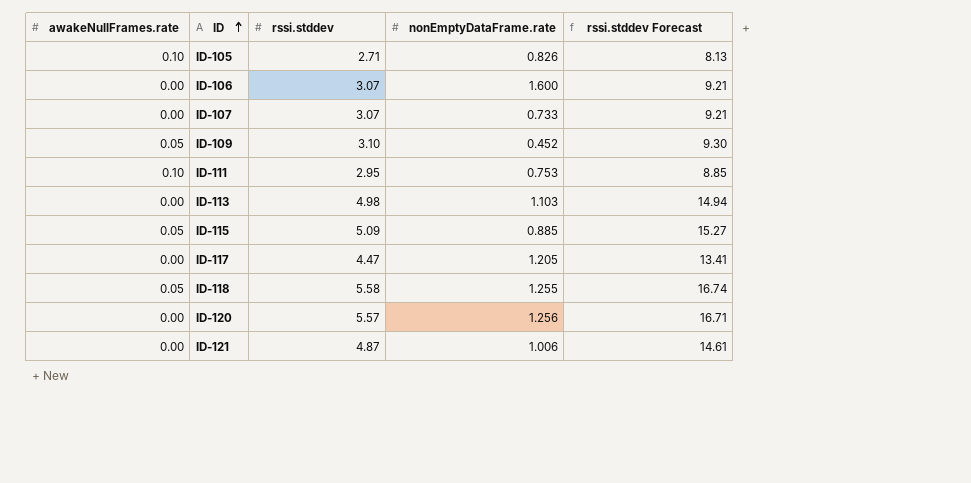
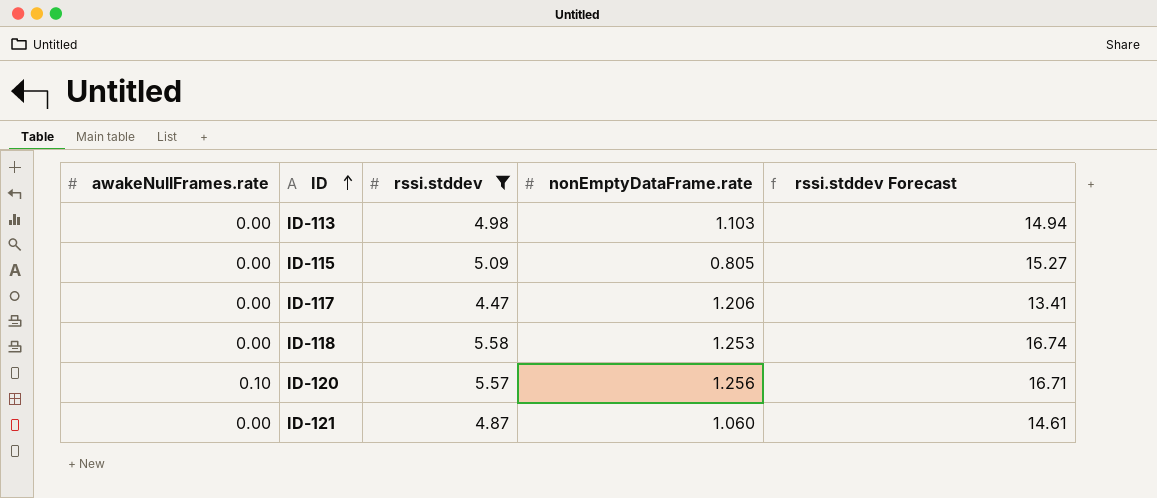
filter: none -> rssi.stddev >= 4.47
ID-115 | awakeNullFrames.rate: 0.05 -> 0.00
ID-115 | nonEmptyDataFrame.rate: 0.885 -> 0.805
ID-117 | nonEmptyDataFrame.rate: 1.205 -> 1.206
ID-118 | awakeNullFrames.rate: 0.05 -> 0.00
ID-118 | nonEmptyDataFrame.rate: 1.255 -> 1.253
ID-120 | awakeNullFrames.rate: 0.00 -> 0.10
ID-121 | nonEmptyDataFrame.rate: 1.006 -> 1.060

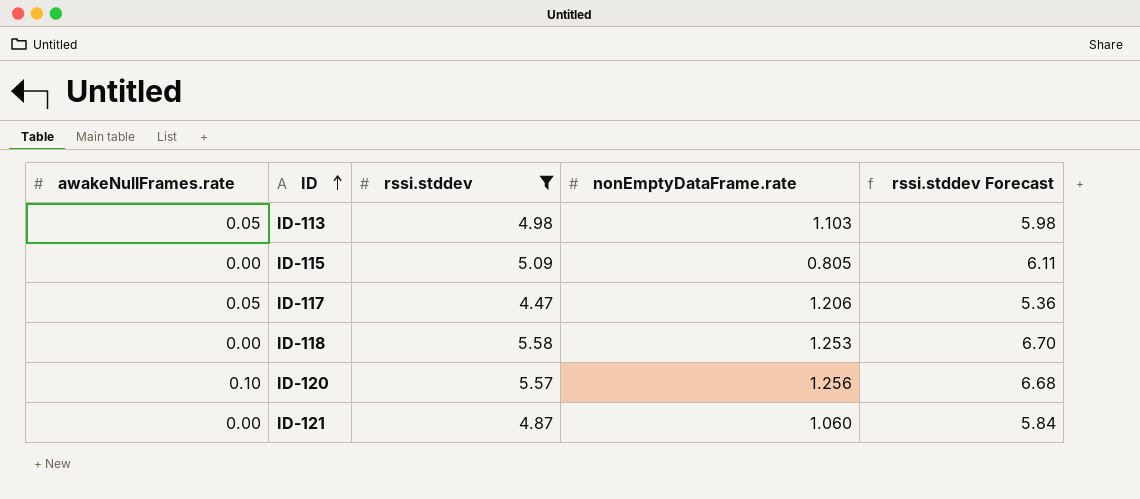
column rssi.stddev Forecast | formula: [rssi.stddev] * 3 -> [rssi.stddev] * 1.2
ID-113 | awakeNullFrames.rate: 0.00 -> 0.05
ID-117 | awakeNullFrames.rate: 0.00 -> 0.05

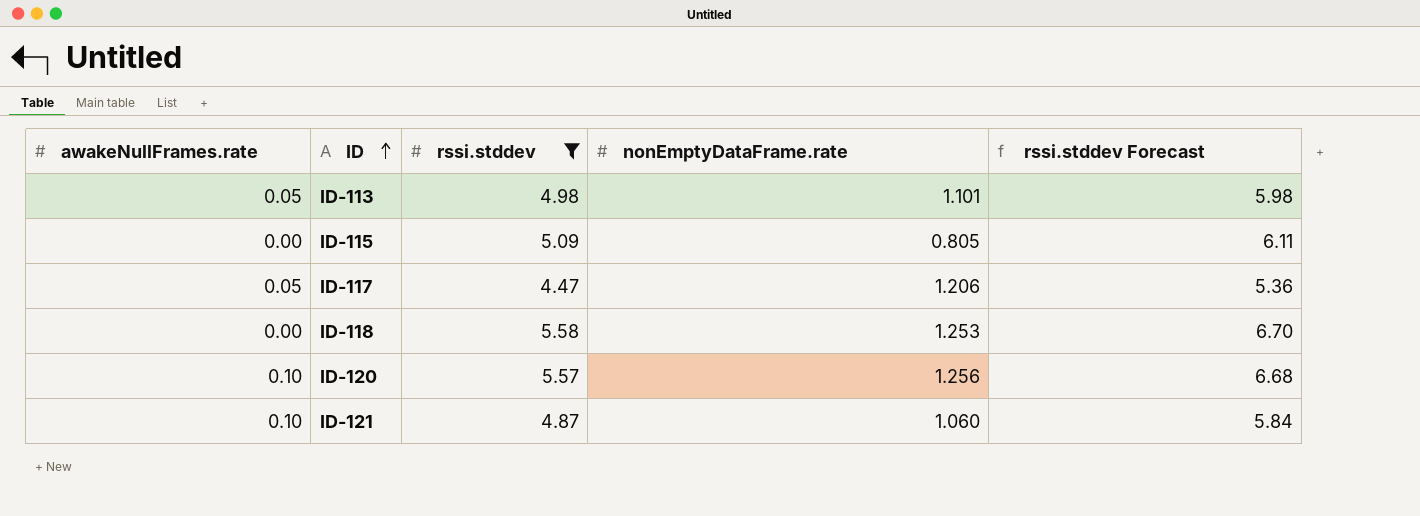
ID-113 | nonEmptyDataFrame.rate: 1.103 -> 1.101
ID-121 | awakeNullFrames.rate: 0.00 -> 0.10

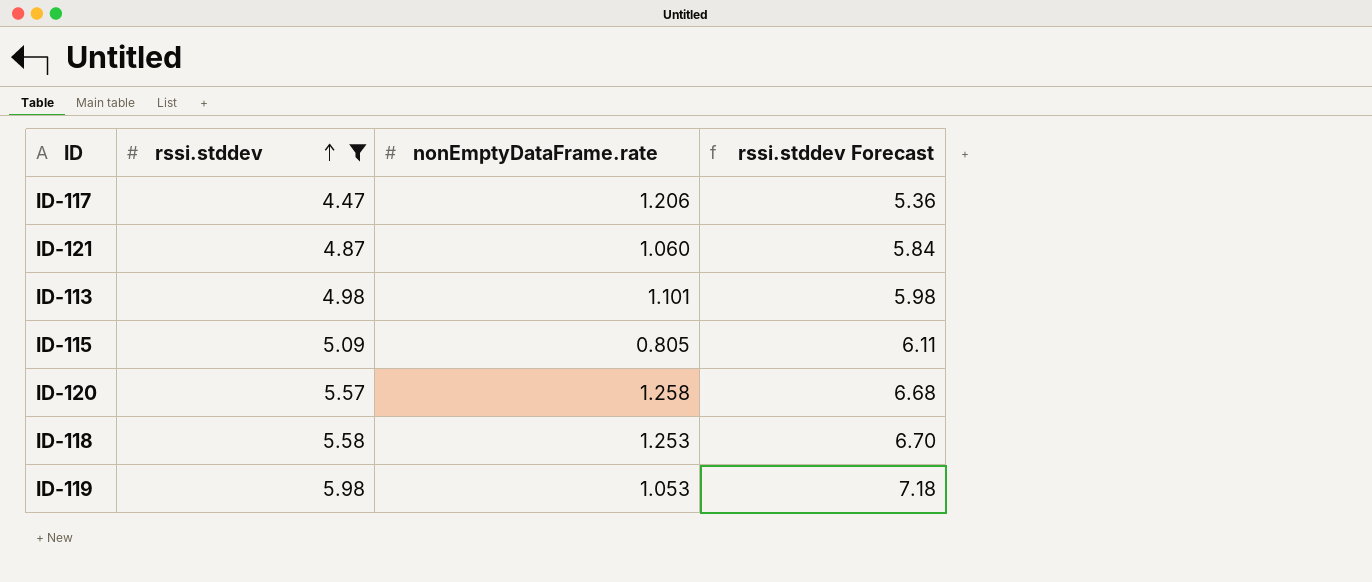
row order: ID ascending -> rssi.stddev ascending
column awakeNullFrames.rate | position: 1 -> none
ID-120 | nonEmptyDataFrame.rate: 1.256 -> 1.258
row ID-119: none -> 5.98 | 1.053 | 7.18

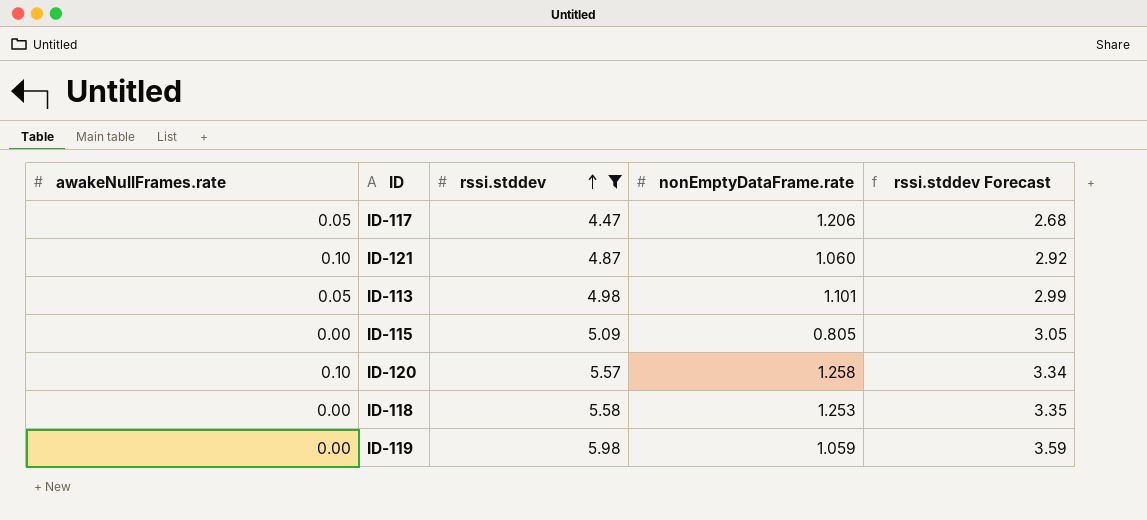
column awakeNullFrames.rate | position: none -> 1
column rssi.stddev Forecast | formula: [rssi.stddev] * 1.2 -> [rssi.stddev] * 0.6
ID-119 | nonEmptyDataFrame.rate: 1.053 -> 1.059

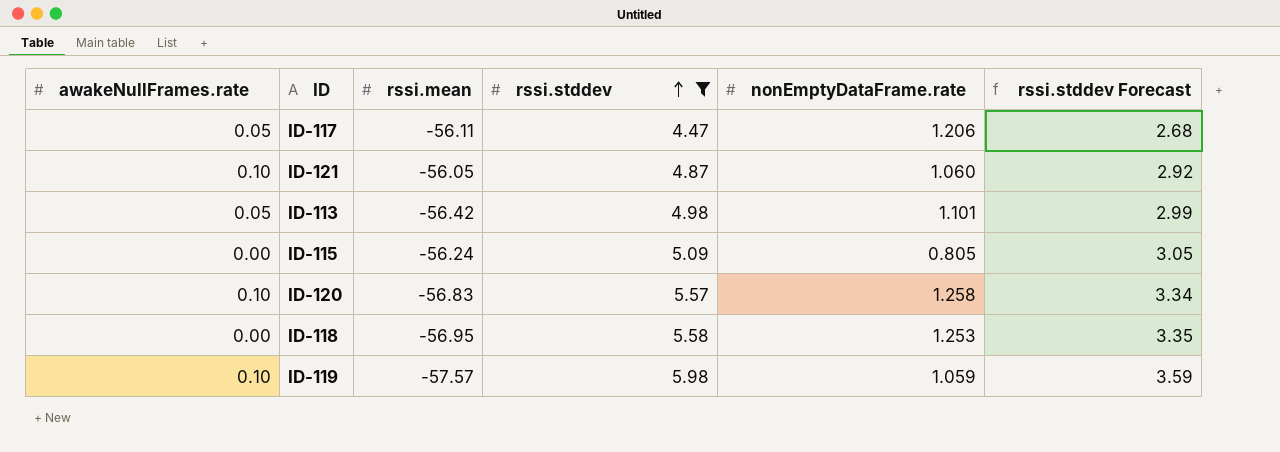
column rssi.mean | position: none -> 3
ID-119 | awakeNullFrames.rate: 0.00 -> 0.10

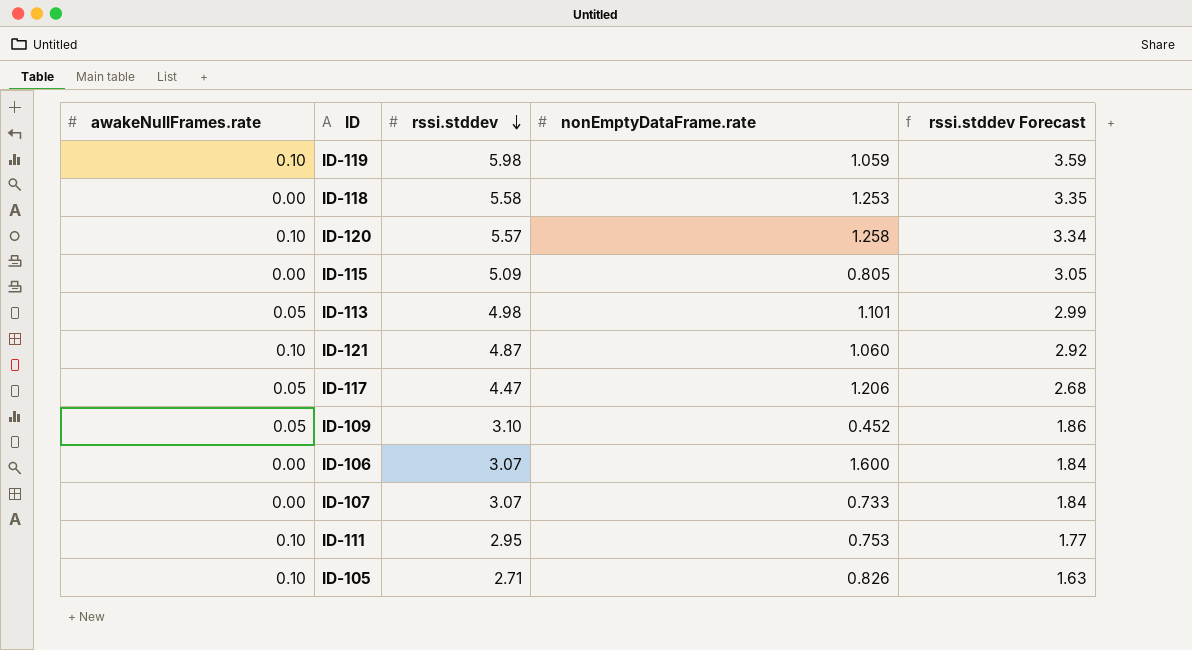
filter: rssi.stddev >= 4.47 -> none
row order: rssi.stddev ascending -> rssi.stddev descending
column rssi.mean | position: 3 -> none

